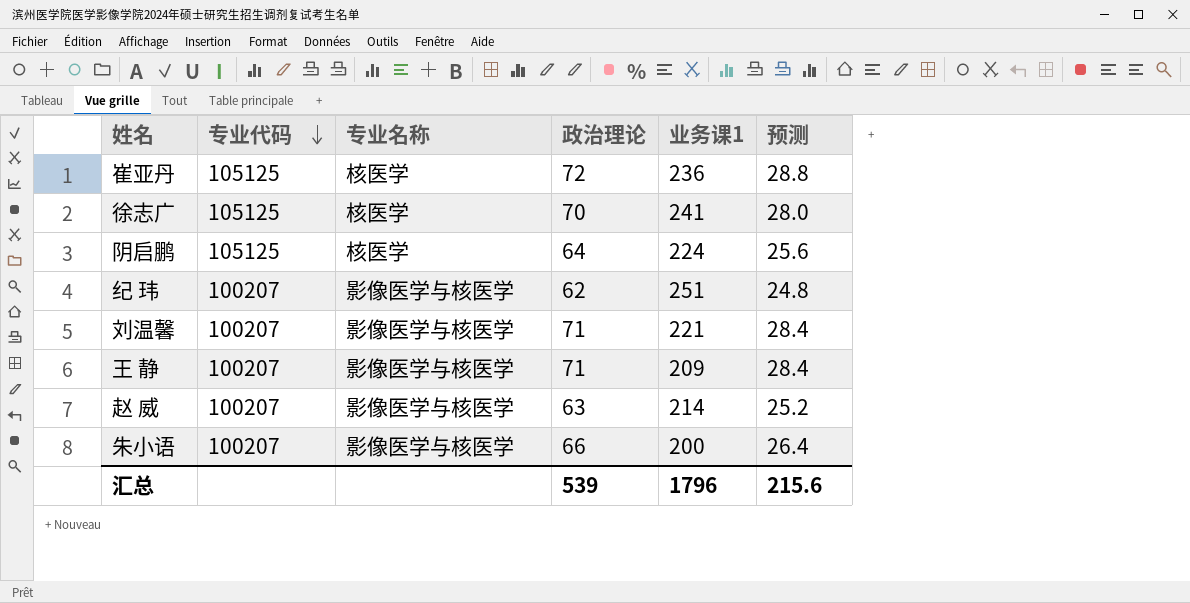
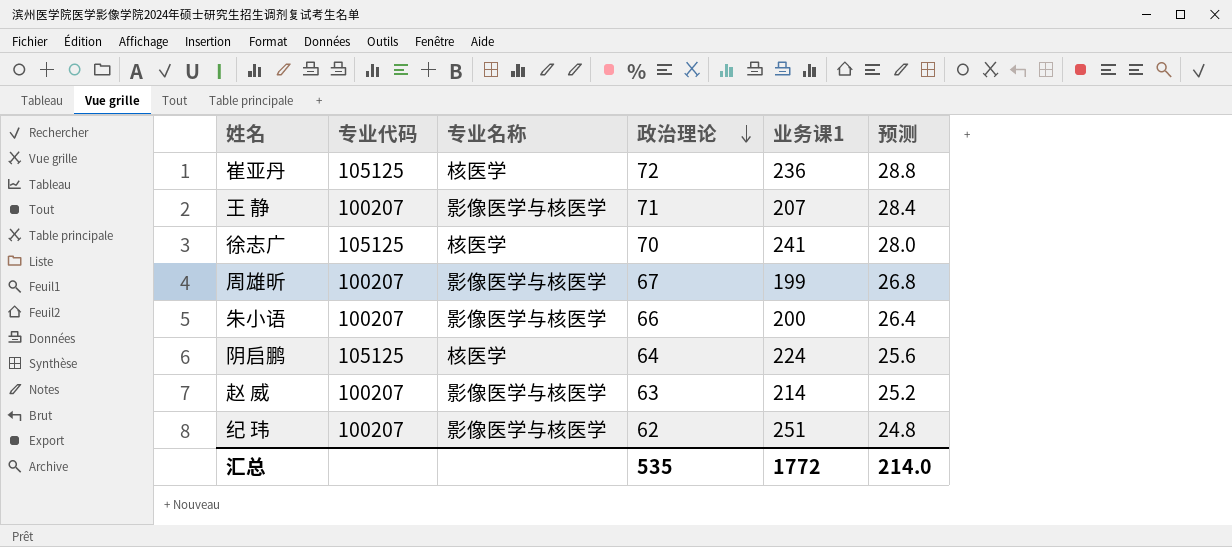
row order: 专业代码 descending -> 政治理论 descending
row 刘温馨: 100207 | 影像医学与核医学 | 71 | 221 | 28.4 -> none
王 静 | 业务课1: 209 -> 207
row 周雄昕: none -> 100207 | 影像医学与核医学 | 67 | 199 | 26.8
汇总 | 政治理论: 539 -> 535
汇总 | 业务课1: 1796 -> 1772
汇总 | 预测: 215.6 -> 214.0

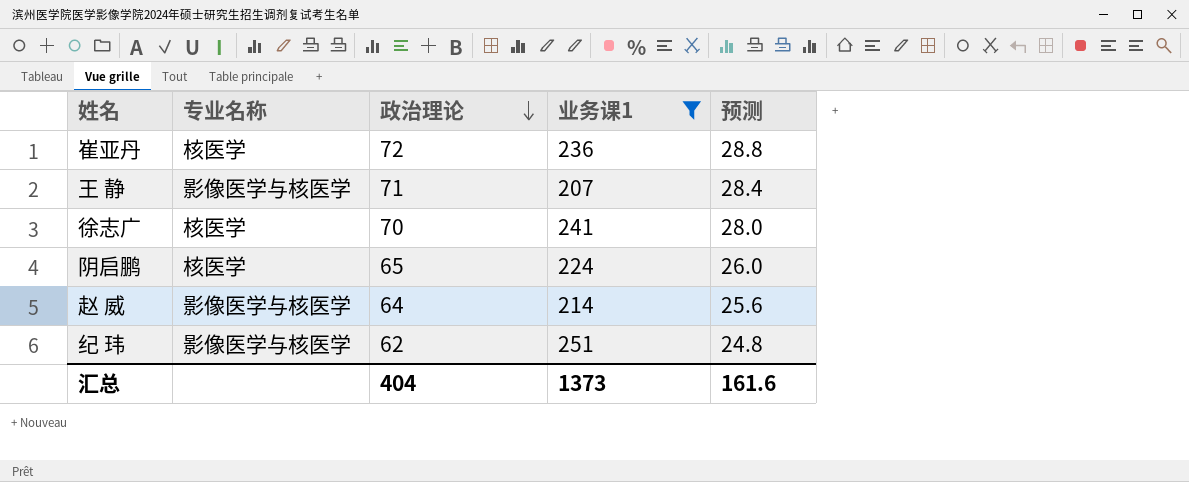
filter: none -> 业务课1 >= 207
column 专业代码 | position: 2 -> none
阴启鹏 | 政治理论: 64 -> 65
阴启鹏 | 预测: 25.6 -> 26.0
赵 威 | 政治理论: 63 -> 64
赵 威 | 预测: 25.2 -> 25.6
汇总 | 政治理论: 535 -> 404
汇总 | 业务课1: 1772 -> 1373
汇总 | 预测: 214.0 -> 161.6

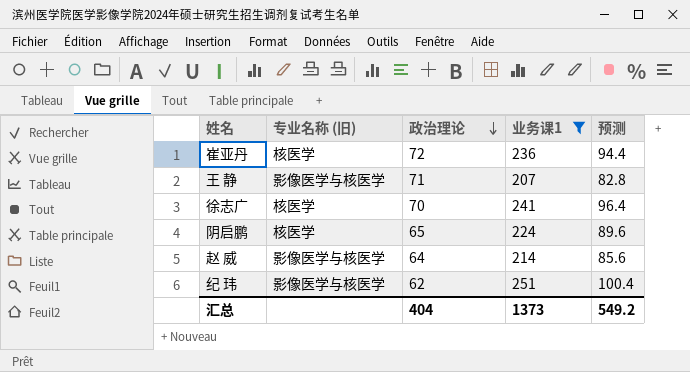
column name: 专业名称 -> 专业名称 (旧)
column 预测 | formula: [政治理论] * 0.4 -> [业务课1] * 0.4
汇总 | 预测: 161.6 -> 549.2

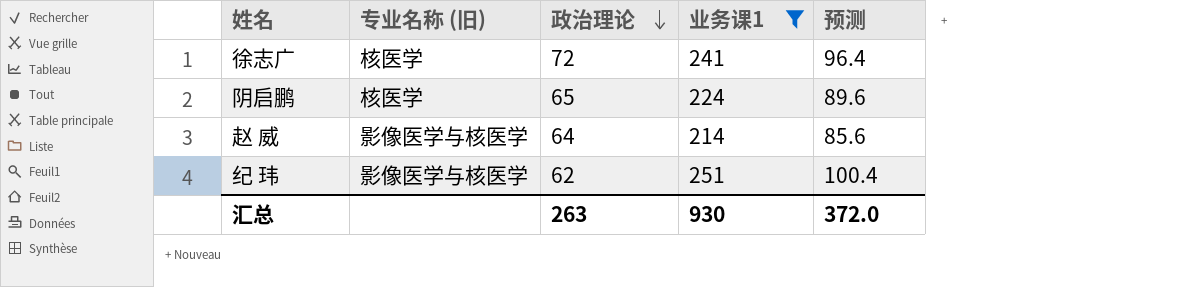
row 崔亚丹: 核医学 | 72 | 236 | 94.4 -> none
row 王 静: 影像医学与核医学 | 71 | 207 | 82.8 -> none
徐志广 | 政治理论: 70 -> 72
汇总 | 政治理论: 404 -> 263
汇总 | 业务课1: 1373 -> 930
汇总 | 预测: 549.2 -> 372.0

